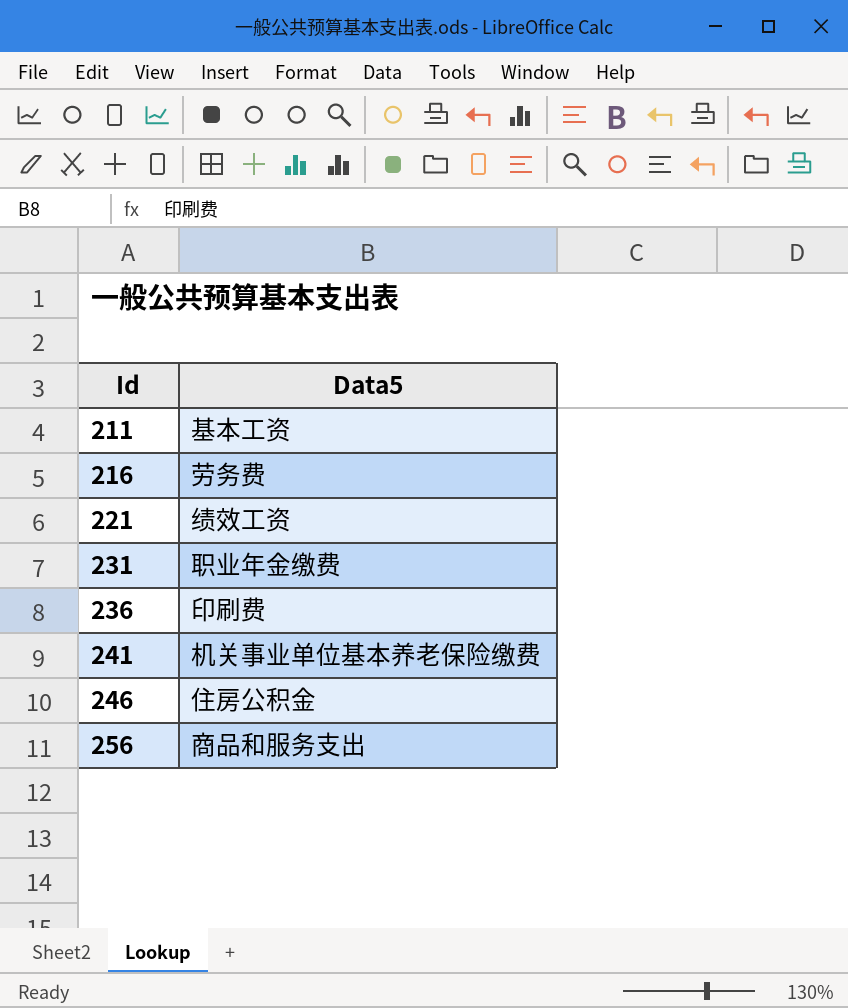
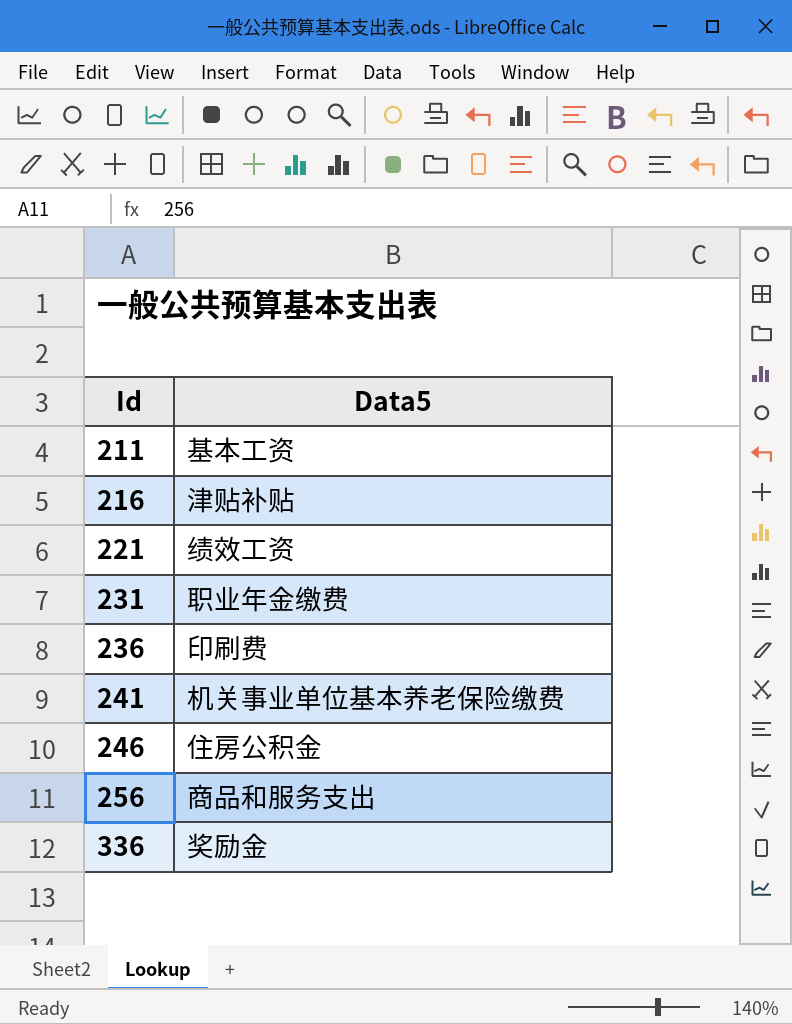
216 | Data5: 劳务费 -> 津贴补贴
row 336: none -> 奖励金

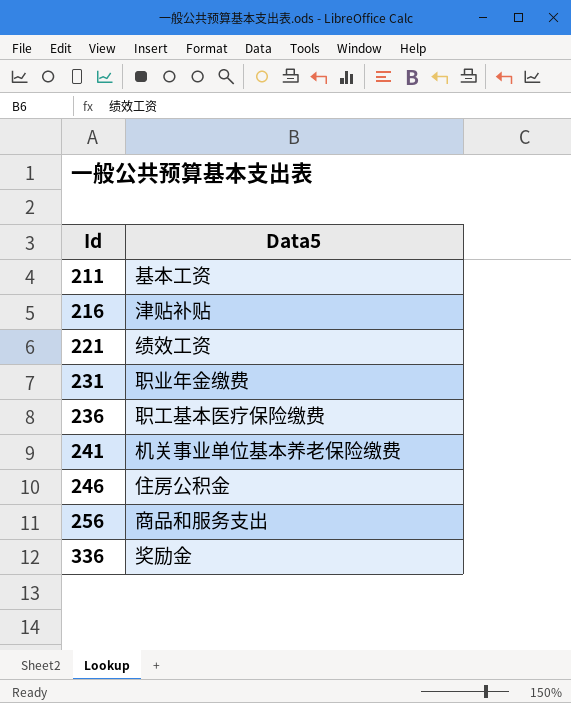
236 | Data5: 印刷费 -> 职工基本医疗保险缴费

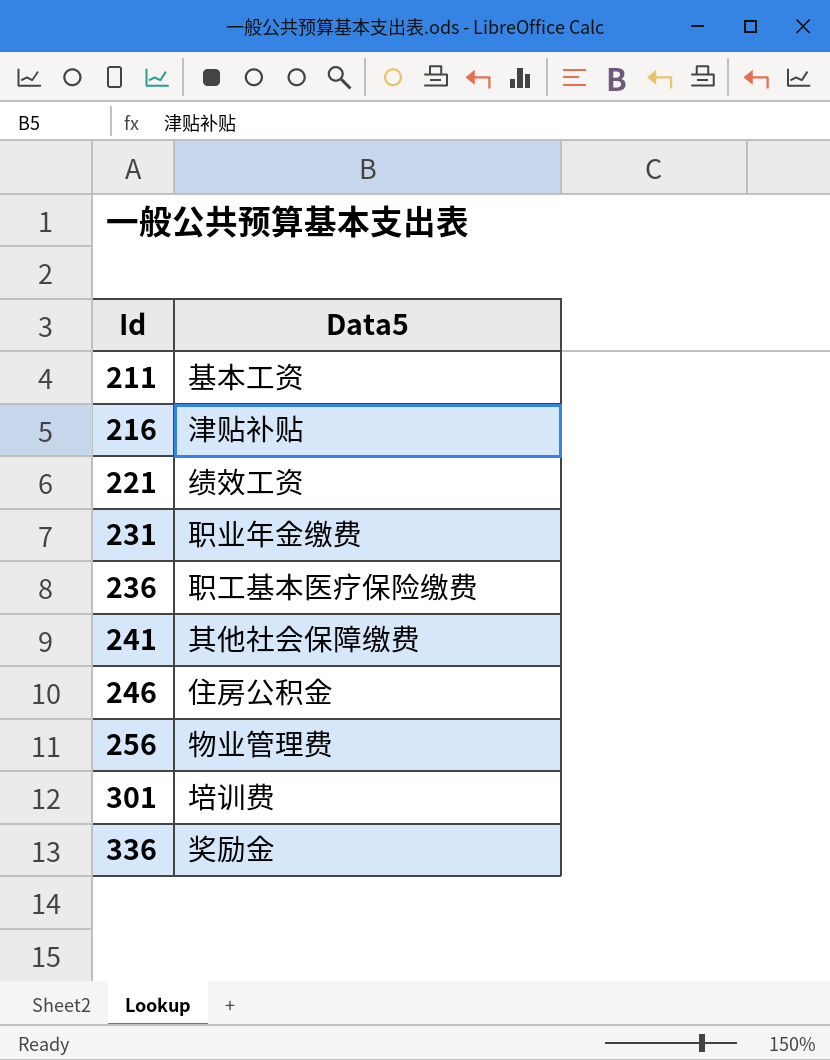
241 | Data5: 机关事业单位基本养老保险缴费 -> 其他社会保障缴费
256 | Data5: 商品和服务支出 -> 物业管理费
row 301: none -> 培训费

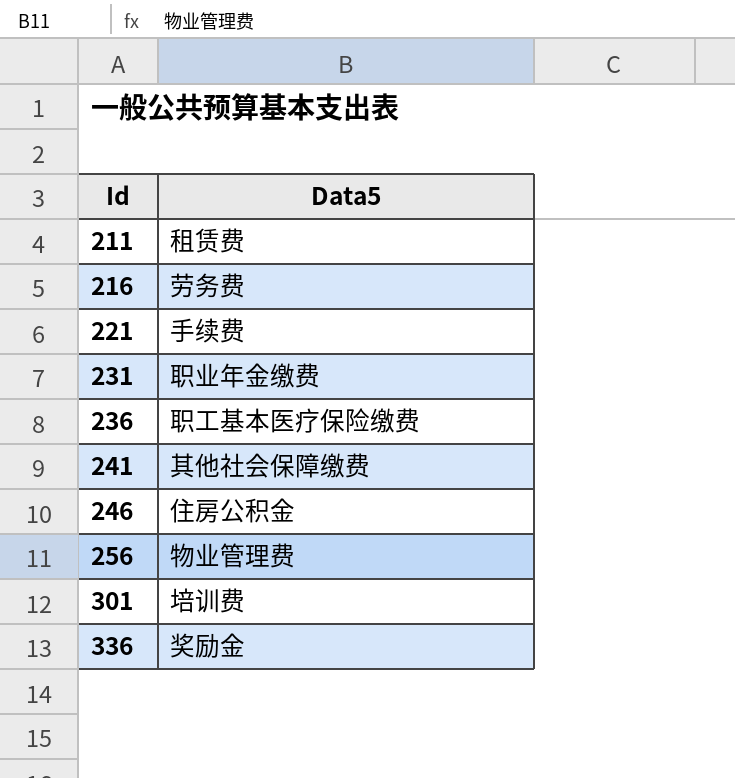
211 | Data5: 基本工资 -> 租赁费
216 | Data5: 津贴补贴 -> 劳务费
221 | Data5: 绩效工资 -> 手续费

